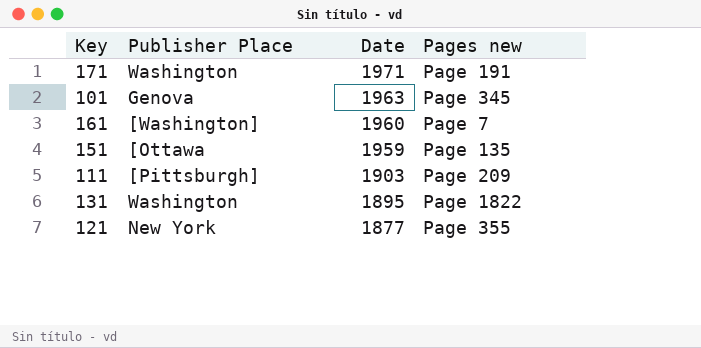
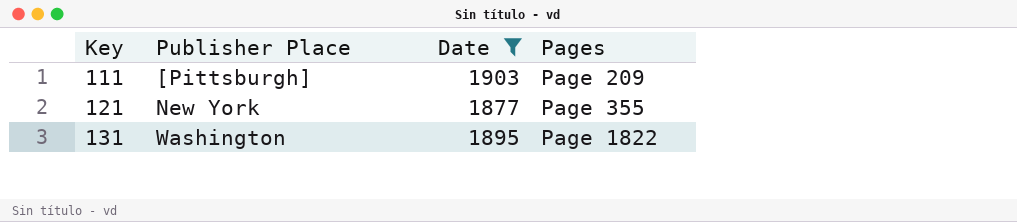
filter: none -> Date <= 1903
row order: Date descending -> Key ascending
column name: Pages new -> Pages

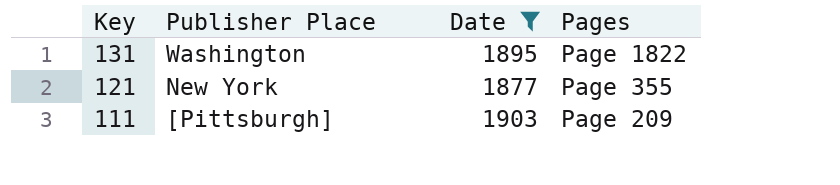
row order: Key ascending -> Key descending

